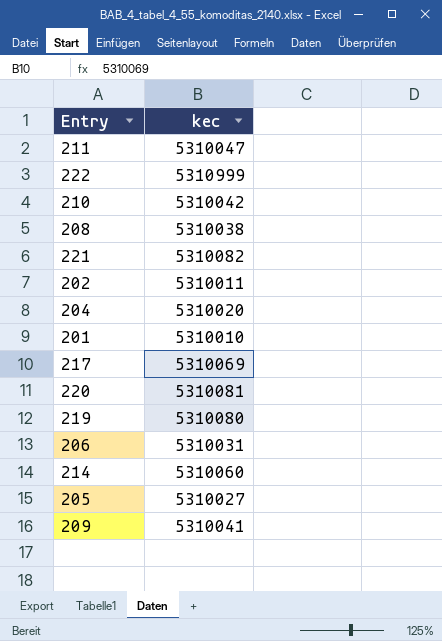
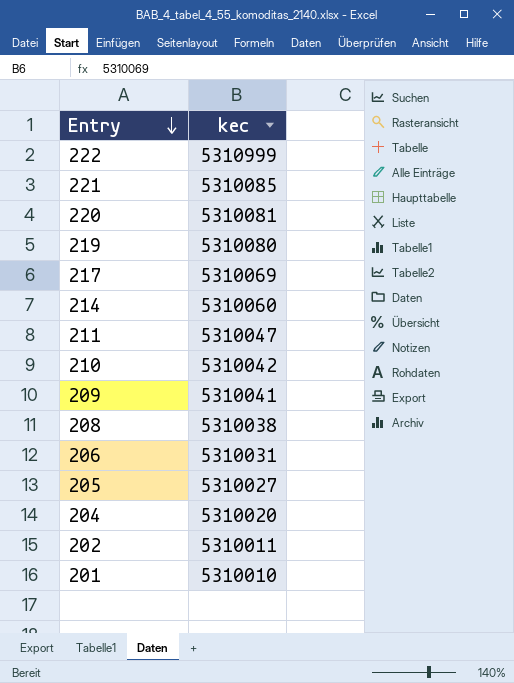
row order: none -> Entry descending
221 | kec: 5310082 -> 5310085

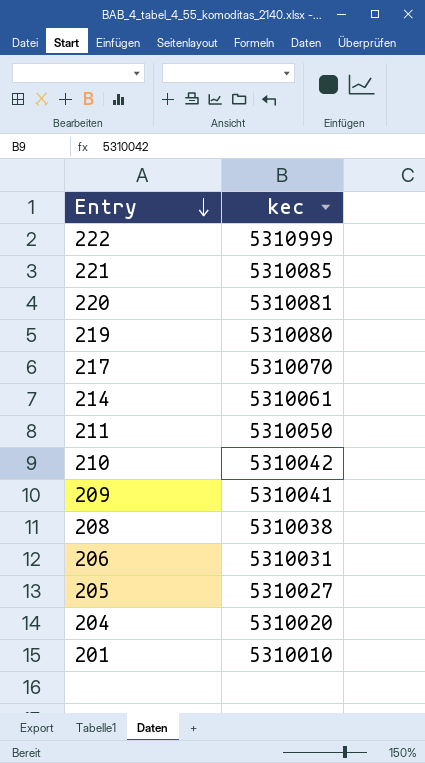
row 202: 5310011 -> none
217 | kec: 5310069 -> 5310070
214 | kec: 5310060 -> 5310061
211 | kec: 5310047 -> 5310050

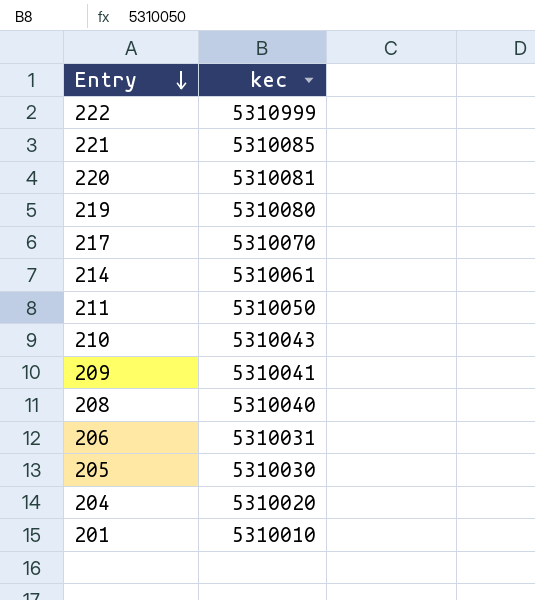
210 | kec: 5310042 -> 5310043
208 | kec: 5310038 -> 5310040
205 | kec: 5310027 -> 5310030

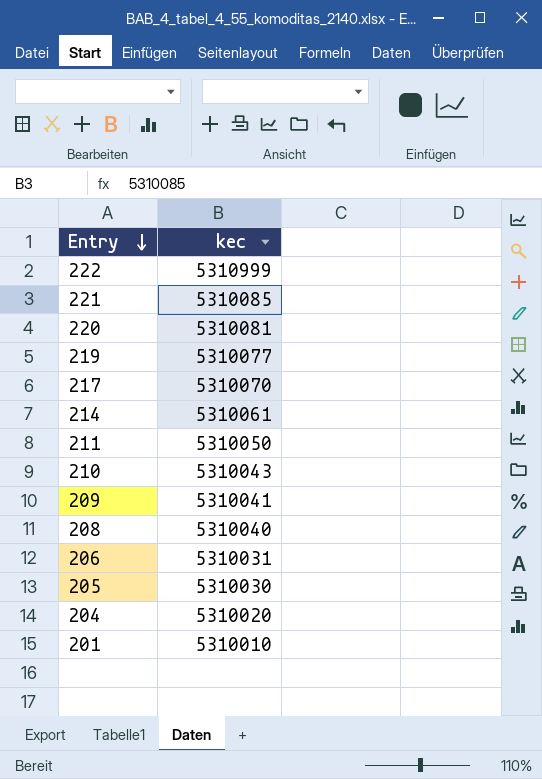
219 | kec: 5310080 -> 5310077

